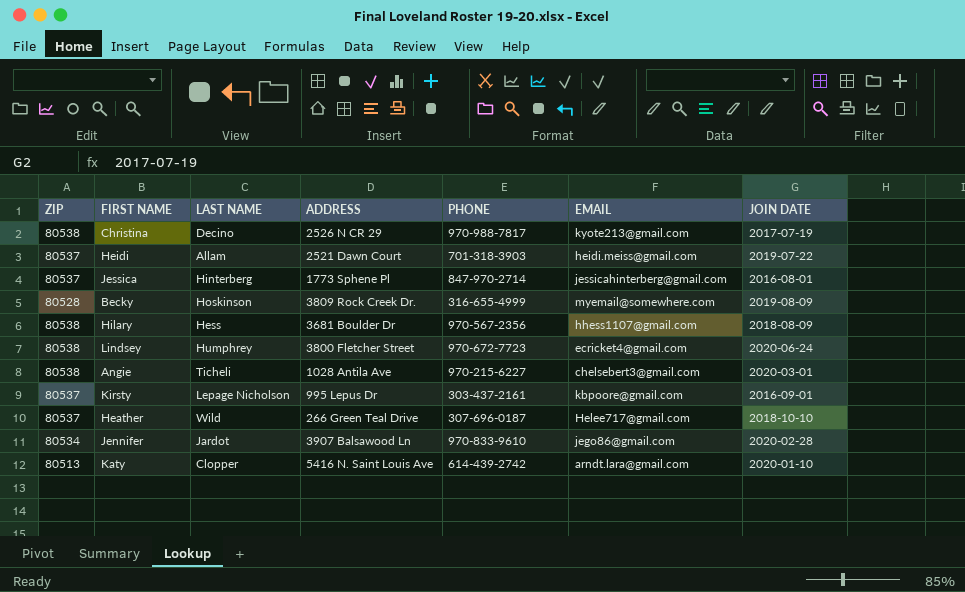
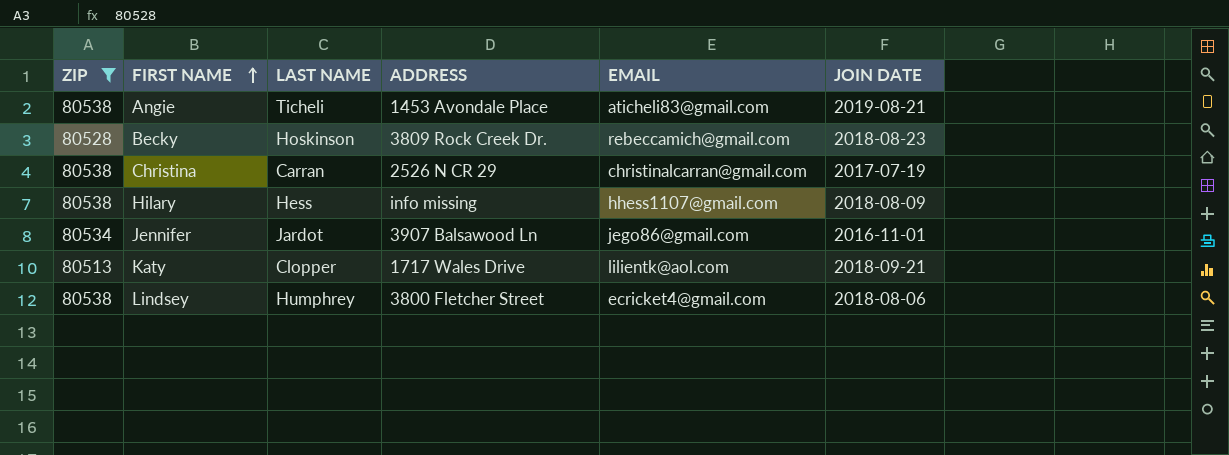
filter: none -> ZIP != 80537
row order: none -> FIRST NAME ascending
column PHONE | position: 5 -> none
Angie | ADDRESS: 1028 Antila Ave -> 1453 Avondale Place
Angie | EMAIL: chelsebert3@gmail.com -> aticheli83@gmail.com
Angie | JOIN DATE: 2020-03-01 -> 2019-08-21
Becky | EMAIL: myemail@somewhere.com -> rebeccamich@gmail.com
Becky | JOIN DATE: 2019-08-09 -> 2018-08-23
Christina | LAST NAME: Decino -> Carran
Christina | EMAIL: kyote213@gmail.com -> christinalcarran@gmail.com
Hilary | ADDRESS: 3681 Boulder Dr -> info missing
Jennifer | JOIN DATE: 2020-02-28 -> 2016-11-01
Katy | ADDRESS: 5416 N. Saint Louis Ave -> 1717 Wales Drive
Katy | EMAIL: arndt.lara@gmail.com -> lilientk@aol.com
Katy | JOIN DATE: 2020-01-10 -> 2018-09-21
Lindsey | JOIN DATE: 2020-06-24 -> 2018-08-06

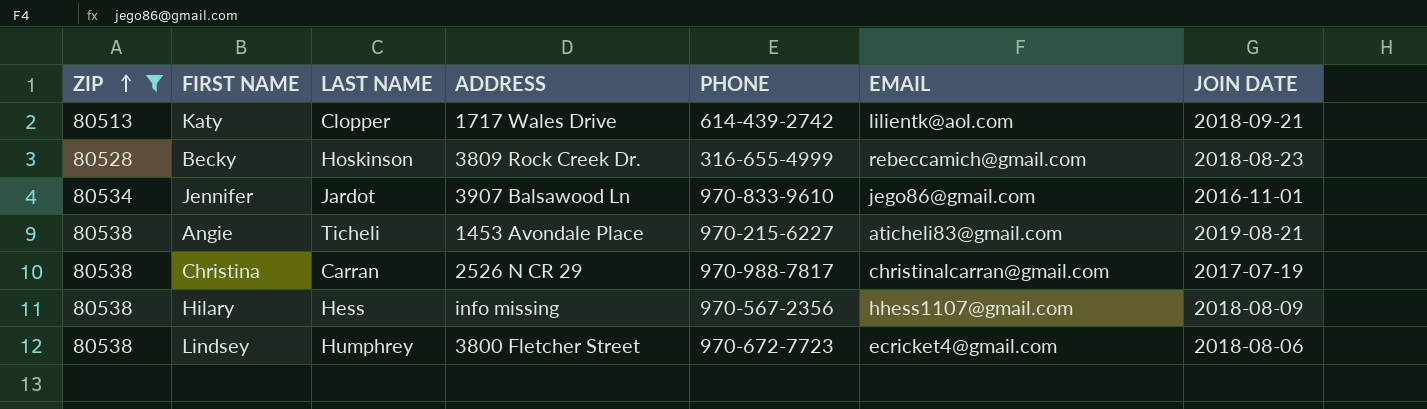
row order: FIRST NAME ascending -> ZIP ascending
column PHONE | position: none -> 5

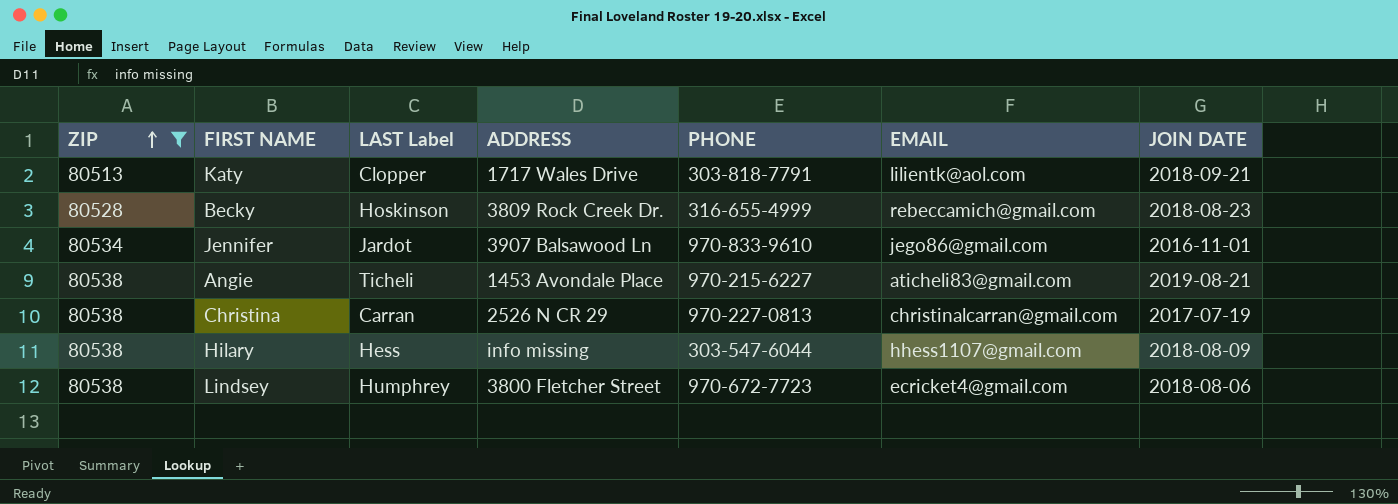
column name: LAST NAME -> LAST Label
Katy | PHONE: 614-439-2742 -> 303-818-7791
Christina | PHONE: 970-988-7817 -> 970-227-0813
Hilary | PHONE: 970-567-2356 -> 303-547-6044

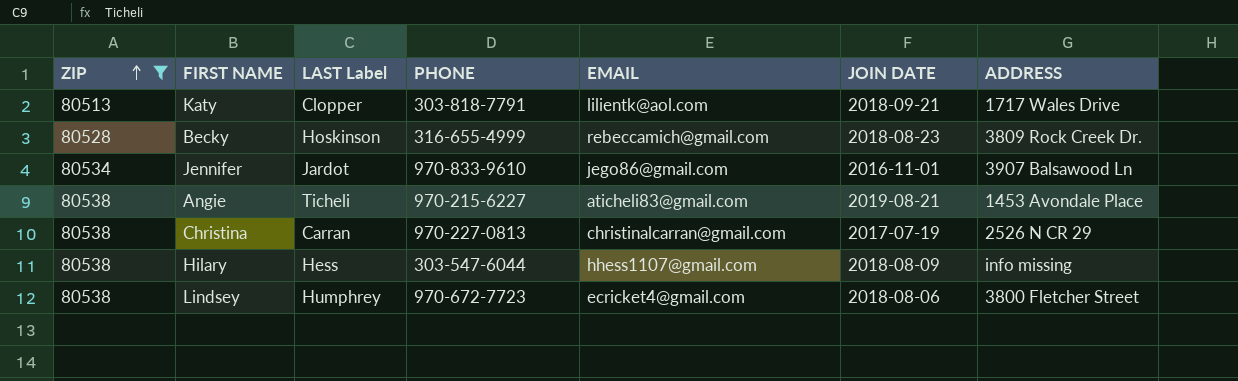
column ADDRESS | position: 4 -> 7

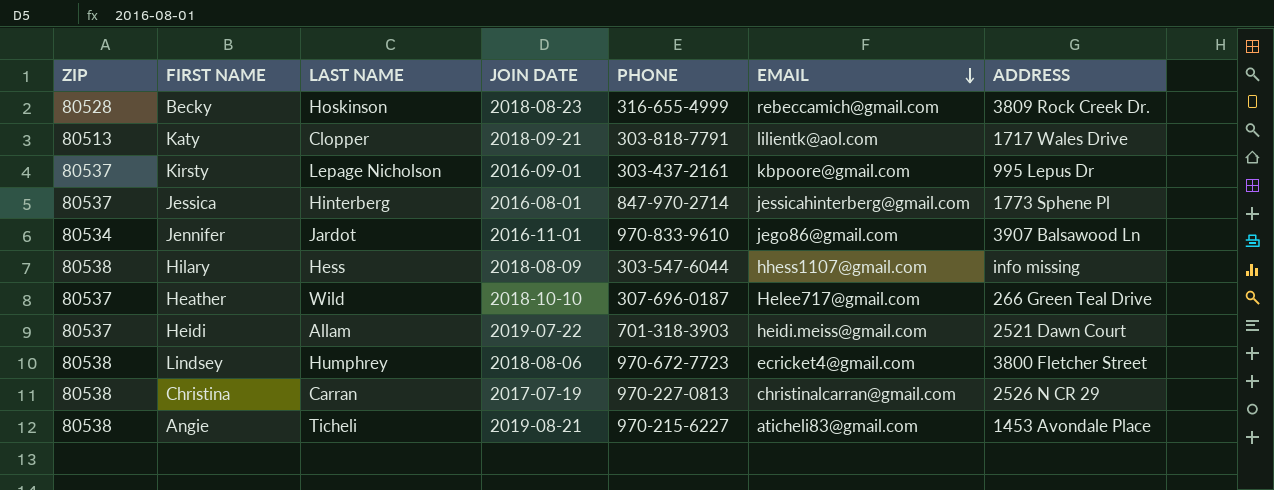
filter: ZIP != 80537 -> none
row order: ZIP ascending -> EMAIL descending
column name: LAST Label -> LAST NAME
column JOIN DATE | position: 6 -> 4

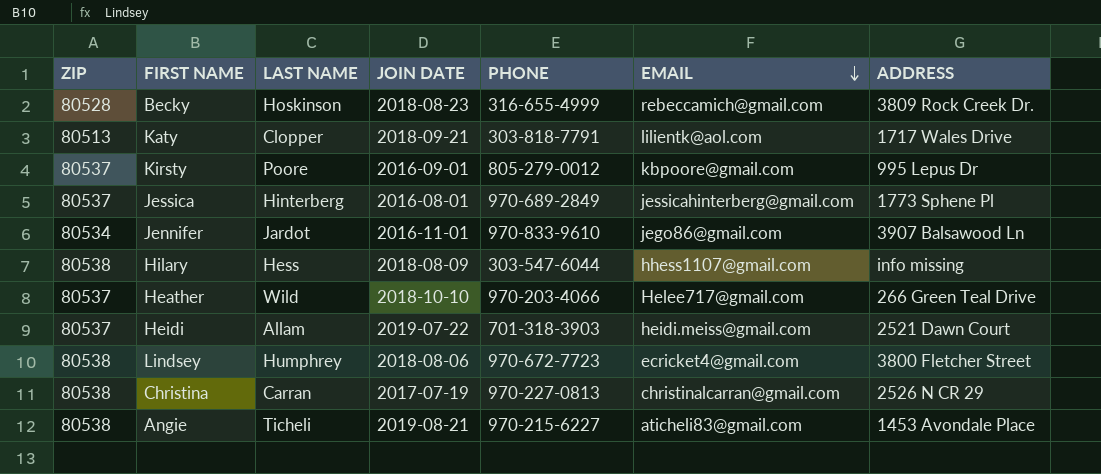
Kirsty | LAST NAME: Lepage Nicholson -> Poore
Kirsty | PHONE: 303-437-2161 -> 805-279-0012
Jessica | PHONE: 847-970-2714 -> 970-689-2849
Heather | PHONE: 307-696-0187 -> 970-203-4066

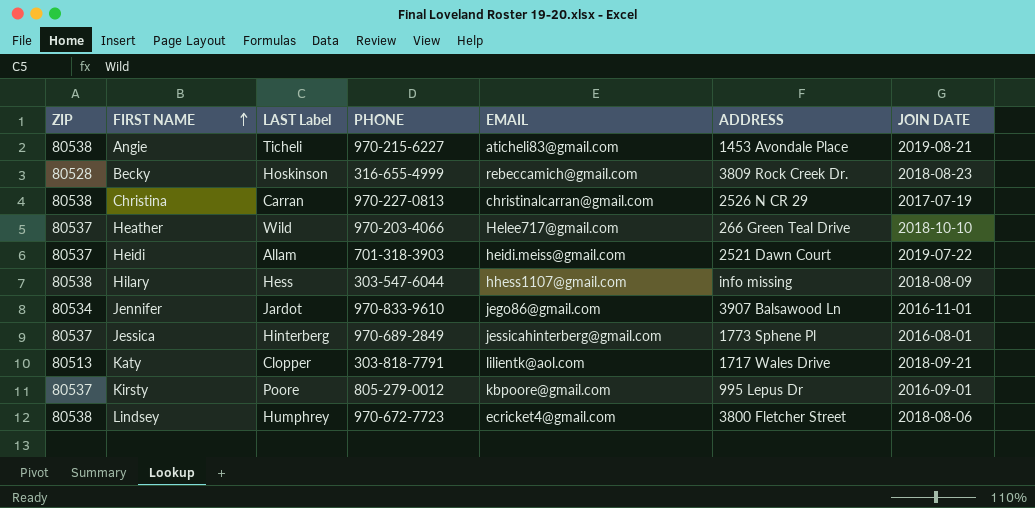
row order: EMAIL descending -> FIRST NAME ascending
column name: LAST NAME -> LAST Label
column JOIN DATE | position: 4 -> 7

